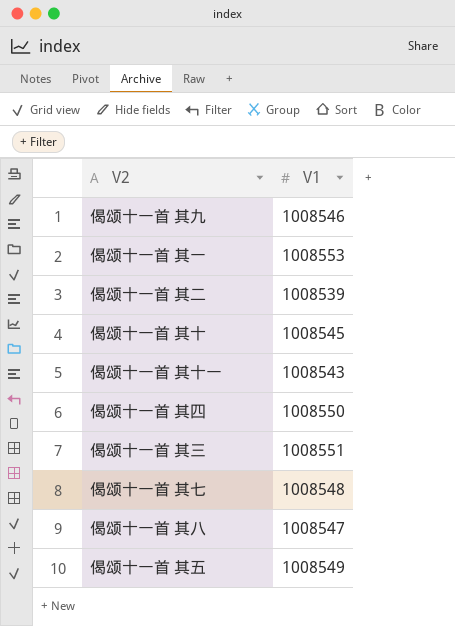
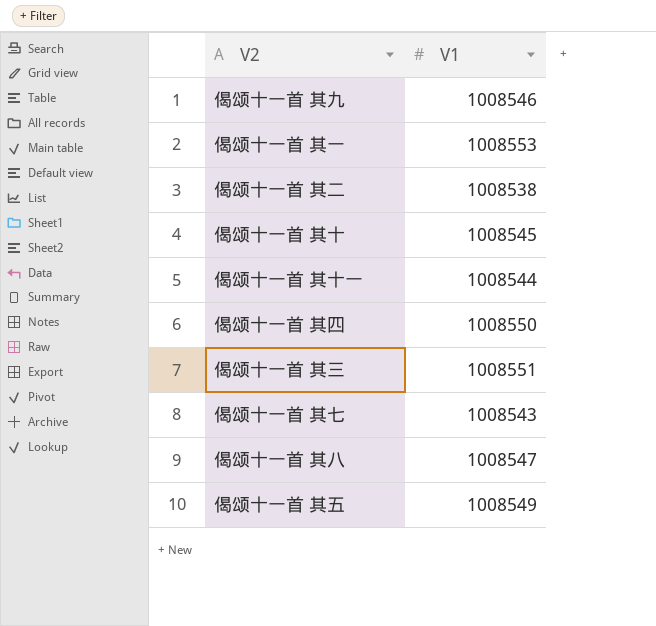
偈颂十一首 其二 | V1: 1008539 -> 1008538
偈颂十一首 其十一 | V1: 1008543 -> 1008544
偈颂十一首 其七 | V1: 1008548 -> 1008543

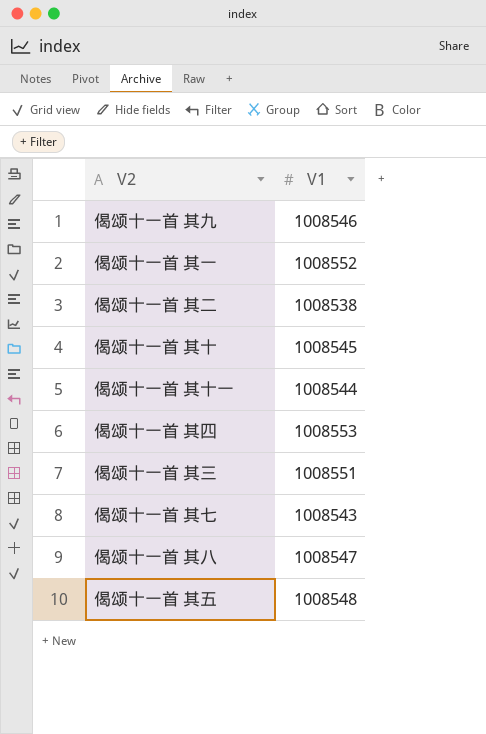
偈颂十一首 其一 | V1: 1008553 -> 1008552
偈颂十一首 其四 | V1: 1008550 -> 1008553
偈颂十一首 其五 | V1: 1008549 -> 1008548

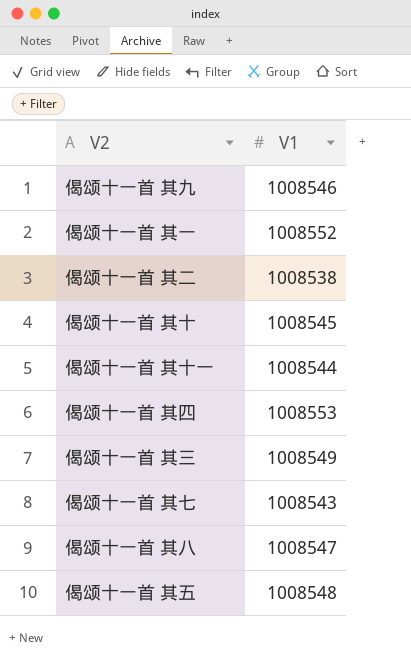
偈颂十一首 其三 | V1: 1008551 -> 1008549

